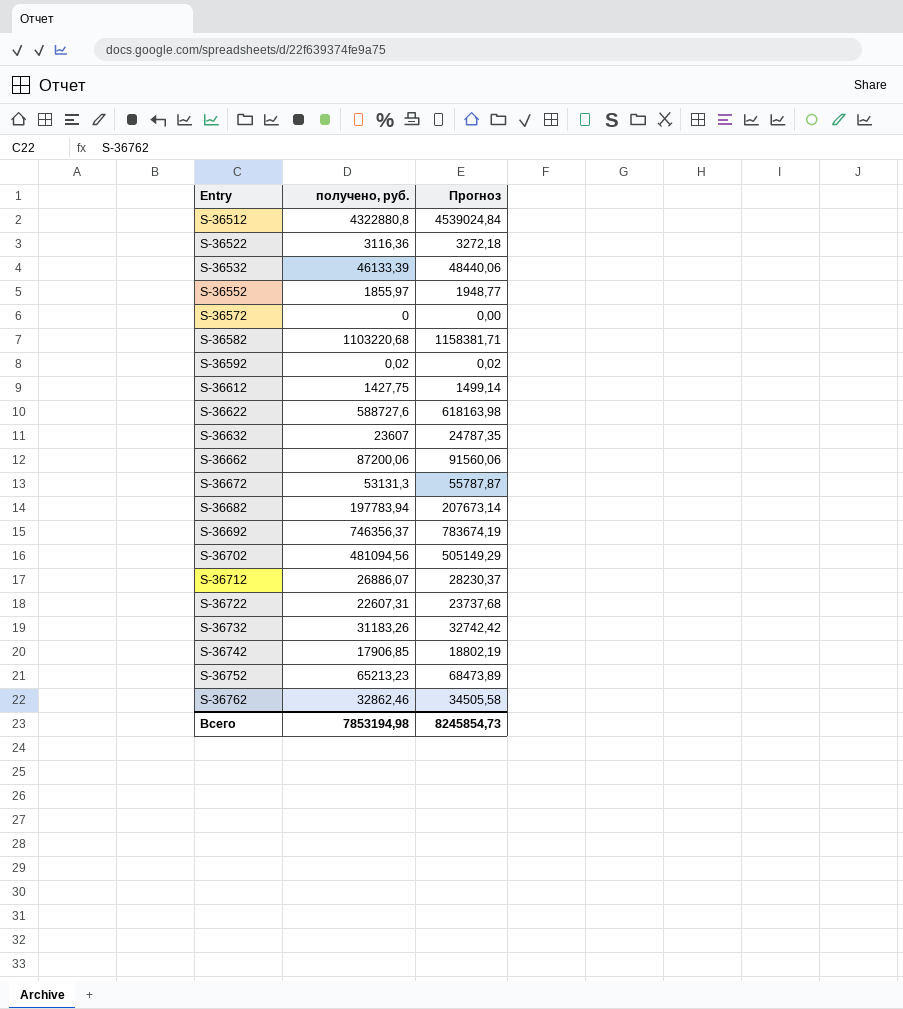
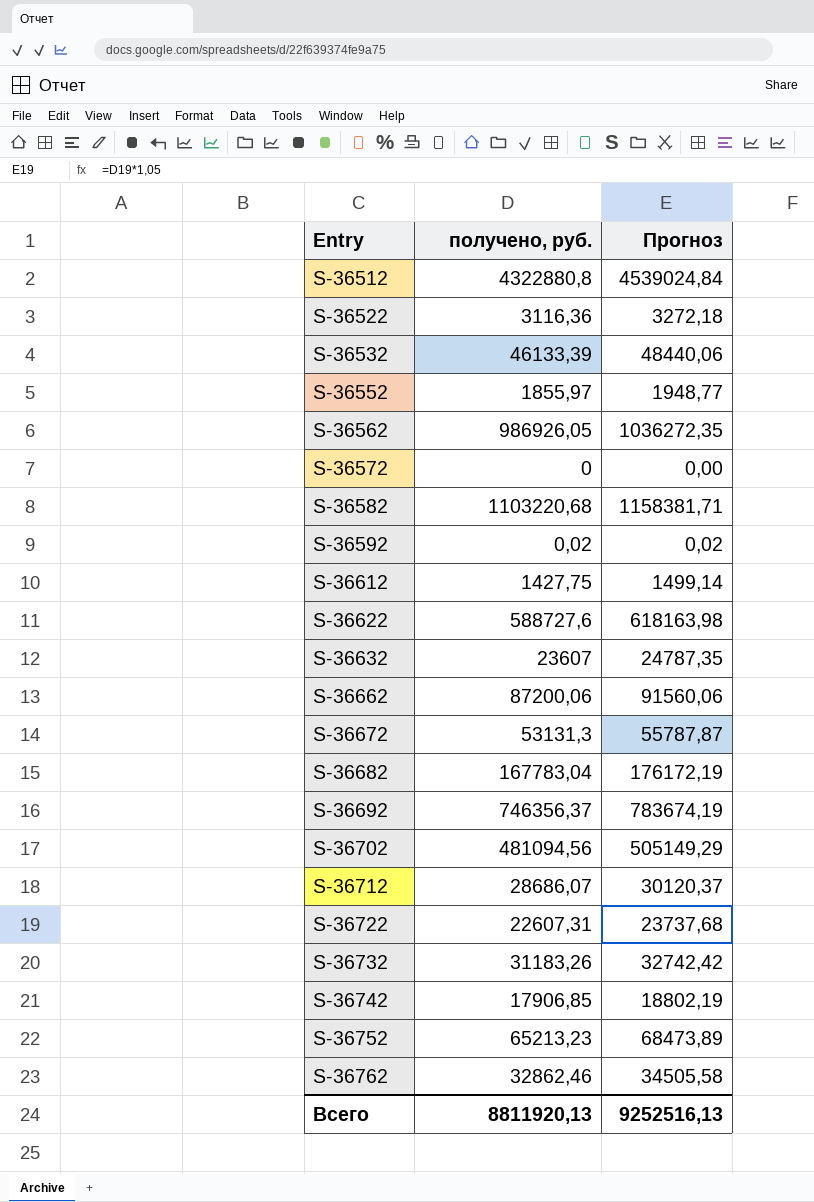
row S-36562: none -> 986926,05 | 1036272,35
S-36682 | получено, руб.: 197783,94 -> 167783,04
S-36682 | Прогноз: 207673,14 -> 176172,19
S-36712 | получено, руб.: 26886,07 -> 28686,07
S-36712 | Прогноз: 28230,37 -> 30120,37
Всего | получено, руб.: 7853194,98 -> 8811920,13
Всего | Прогноз: 8245854,73 -> 9252516,13

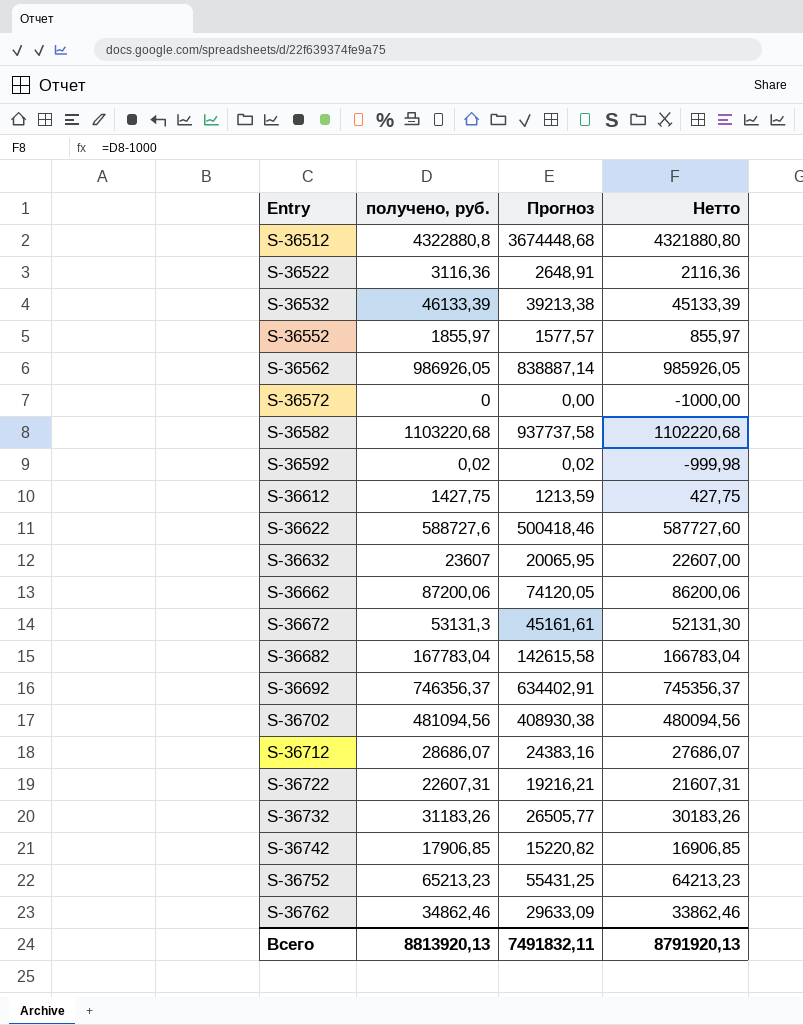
column Прогноз | formula: [получено, руб.] * 1,05 -> [получено, руб.] * 0,85
column Нетто | formula: none -> [получено, руб.] - 1000
S-36762 | получено, руб.: 32862,46 -> 34862,46
Всего | получено, руб.: 8811920,13 -> 8813920,13
Всего | Прогноз: 9252516,13 -> 7491832,11

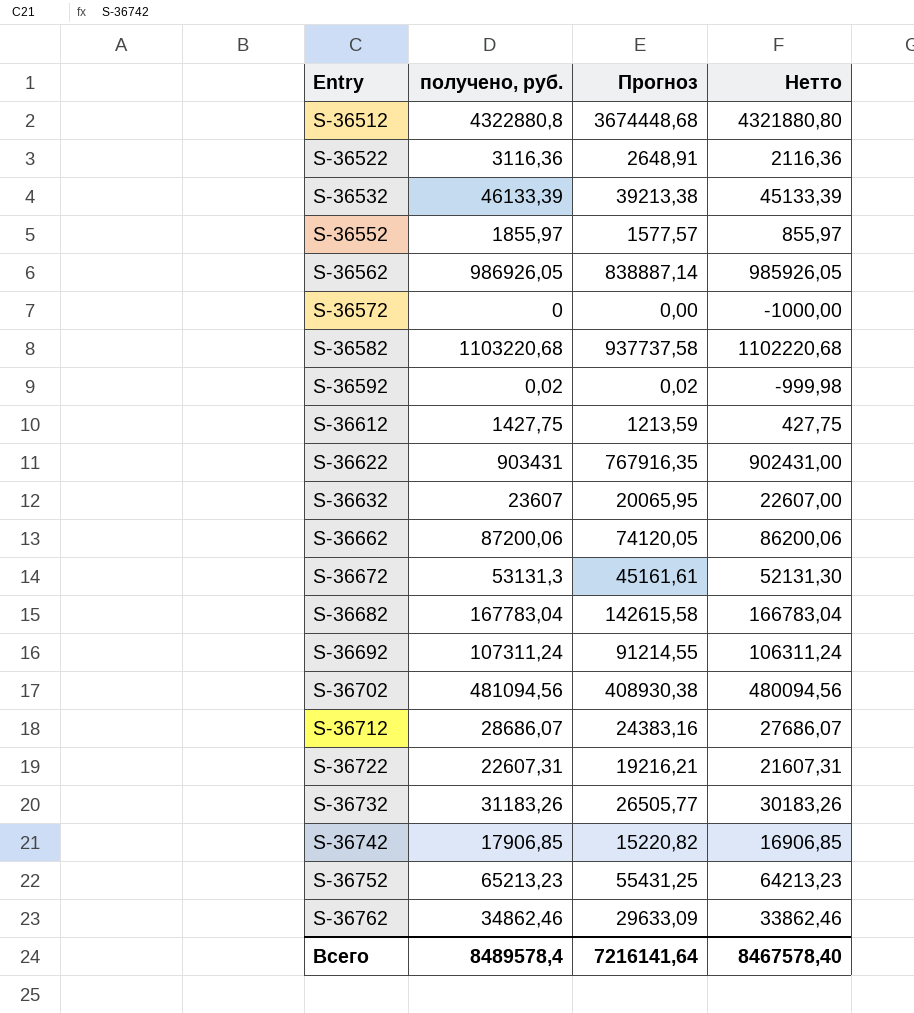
S-36622 | получено, руб.: 588727,6 -> 903431
S-36622 | Прогноз: 500418,46 -> 767916,35
S-36622 | Нетто: 587727,60 -> 902431,00
S-36692 | получено, руб.: 746356,37 -> 107311,24
S-36692 | Прогноз: 634402,91 -> 91214,55
S-36692 | Нетто: 745356,37 -> 106311,24
Всего | получено, руб.: 8813920,13 -> 8489578,4
Всего | Прогноз: 7491832,11 -> 7216141,64
Всего | Нетто: 8791920,13 -> 8467578,40

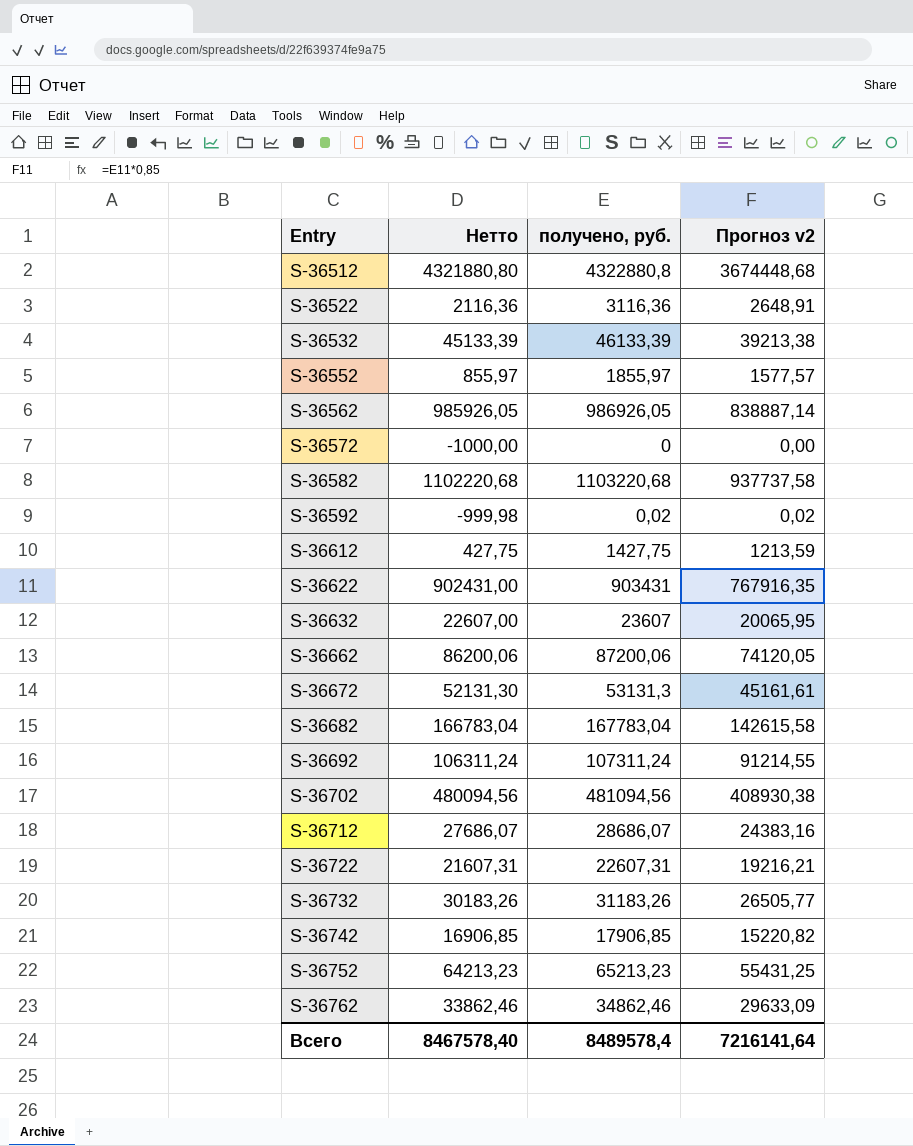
column Нетто | position: 4 -> 2
column name: Прогноз -> Прогноз v2

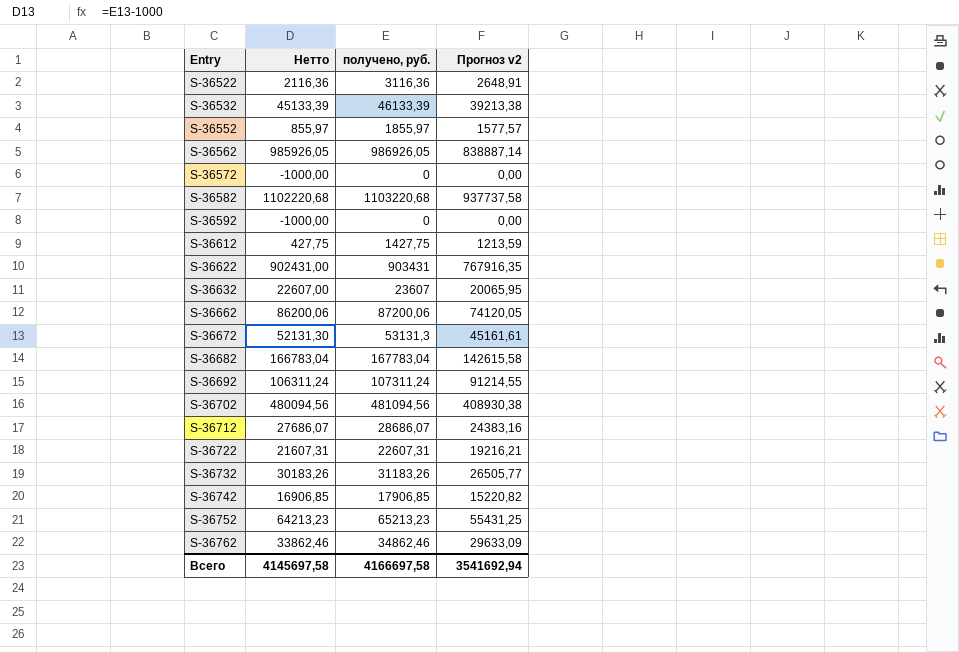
row S-36512: 4321880,80 | 4322880,8 | 3674448,68 -> none
S-36592 | Нетто: -999,98 -> -1000,00
S-36592 | получено, руб.: 0,02 -> 0
S-36592 | Прогноз v2: 0,02 -> 0,00
Всего | Нетто: 8467578,40 -> 4145697,58
Всего | получено, руб.: 8489578,4 -> 4166697,58
Всего | Прогноз v2: 7216141,64 -> 3541692,94

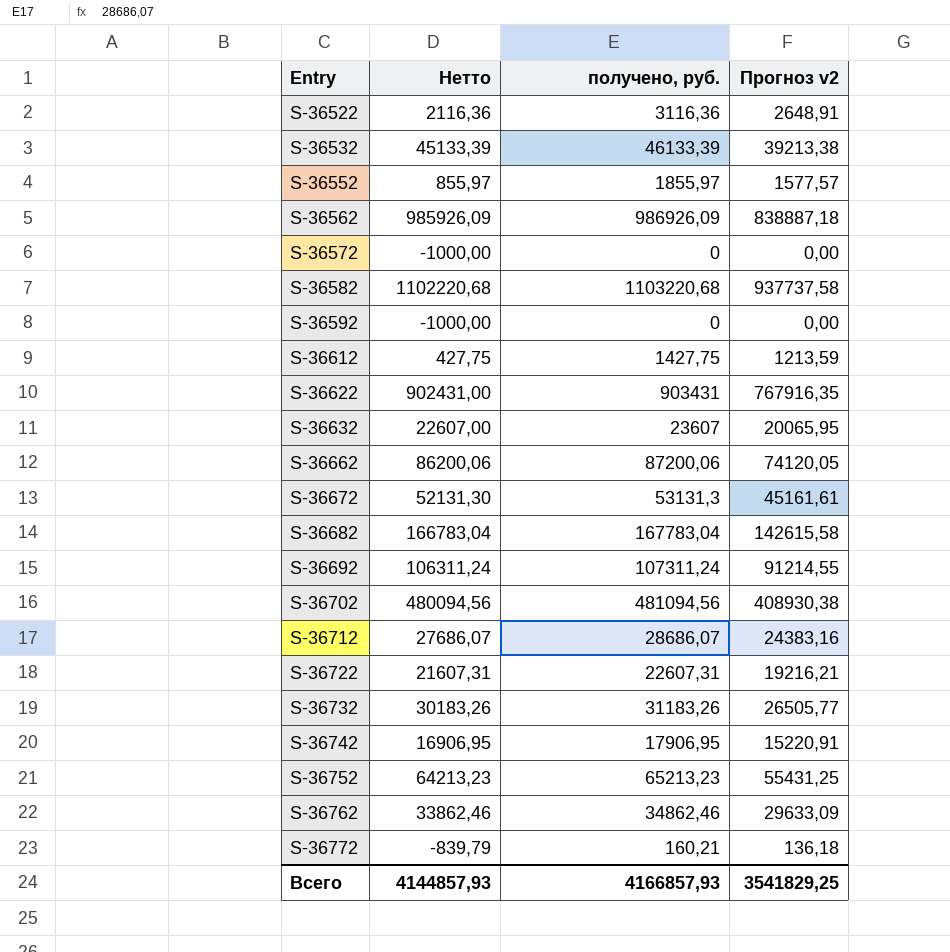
S-36562 | Нетто: 985926,05 -> 985926,09
S-36562 | получено, руб.: 986926,05 -> 986926,09
S-36562 | Прогноз v2: 838887,14 -> 838887,18
S-36742 | Нетто: 16906,85 -> 16906,95
S-36742 | получено, руб.: 17906,85 -> 17906,95
S-36742 | Прогноз v2: 15220,82 -> 15220,91
row S-36772: none -> -839,79 | 160,21 | 136,18
Всего | Нетто: 4145697,58 -> 4144857,93
Всего | получено, руб.: 4166697,58 -> 4166857,93
Всего | Прогноз v2: 3541692,94 -> 3541829,25

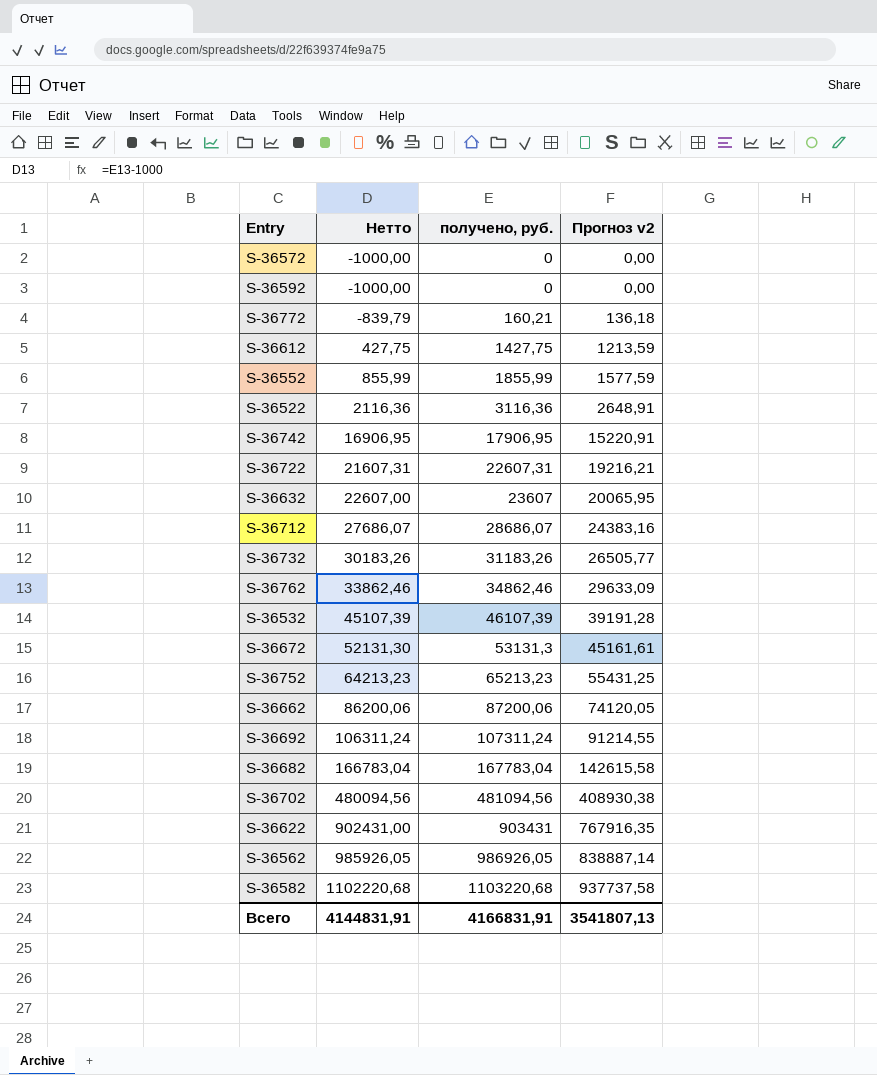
row order: Entry ascending -> Нетто ascending
S-36552 | Нетто: 855,97 -> 855,99
S-36552 | получено, руб.: 1855,97 -> 1855,99
S-36552 | Прогноз v2: 1577,57 -> 1577,59
S-36532 | Нетто: 45133,39 -> 45107,39
S-36532 | получено, руб.: 46133,39 -> 46107,39
S-36532 | Прогноз v2: 39213,38 -> 39191,28
S-36562 | Нетто: 985926,09 -> 985926,05
S-36562 | получено, руб.: 986926,09 -> 986926,05
S-36562 | Прогноз v2: 838887,18 -> 838887,14
Всего | Нетто: 4144857,93 -> 4144831,91
Всего | получено, руб.: 4166857,93 -> 4166831,91
Всего | Прогноз v2: 3541829,25 -> 3541807,13

